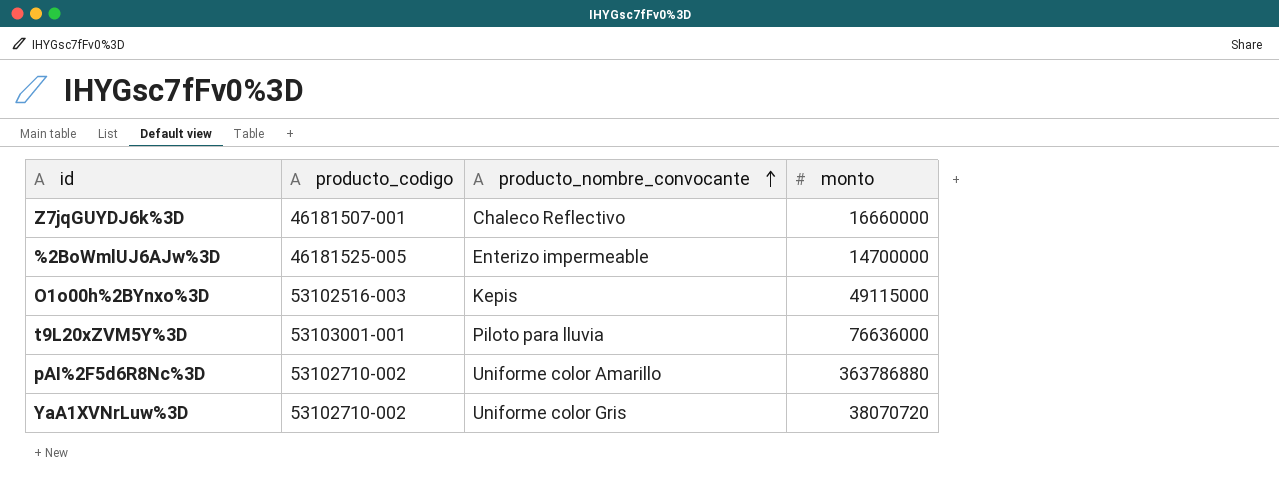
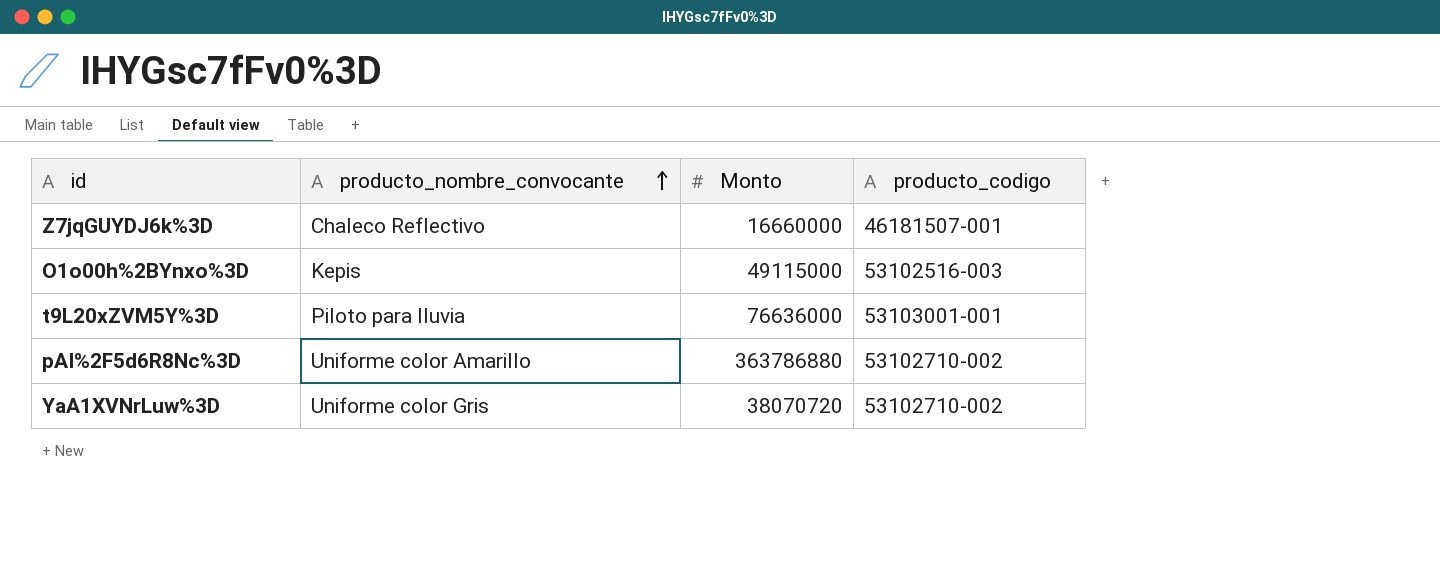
column name: monto -> Monto
column producto_codigo | position: 2 -> 4
row %2BoWmlUJ6AJw%3D: 46181525-005 | Enterizo impermeable | 14700000 -> none

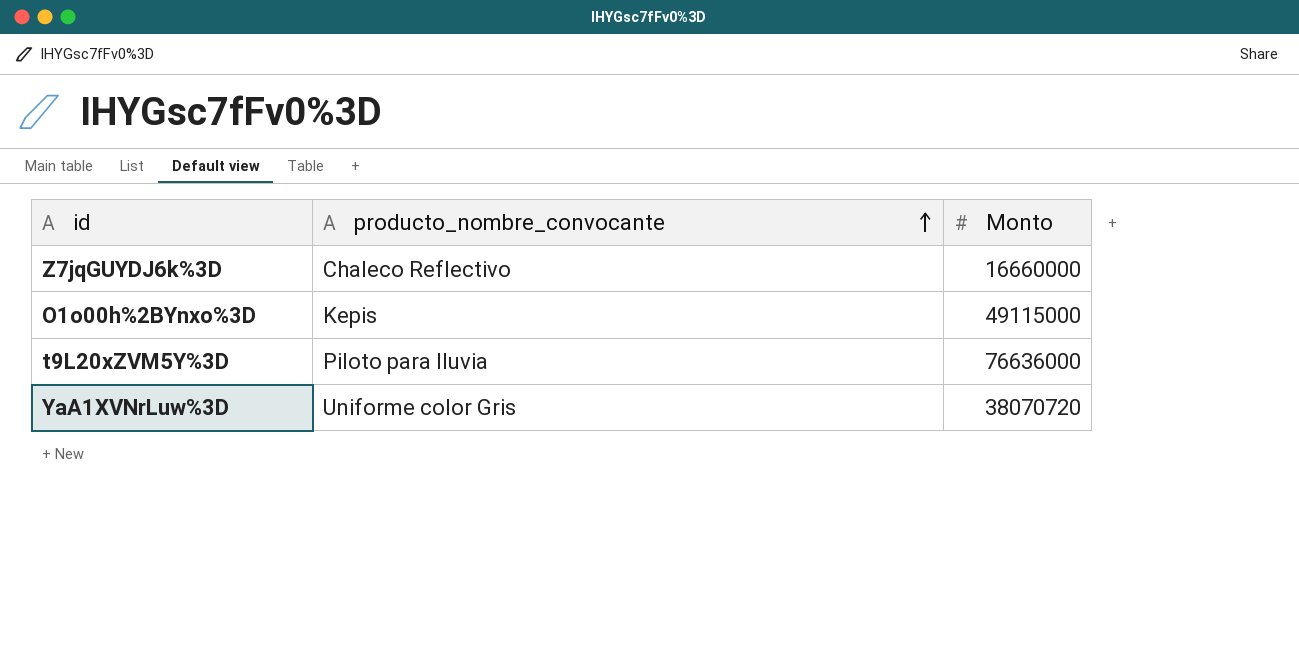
column producto_codigo | position: 4 -> none
row pAI%2F5d6R8Nc%3D: Uniforme color Amarillo | 363786880 | 53102710-002 -> none

